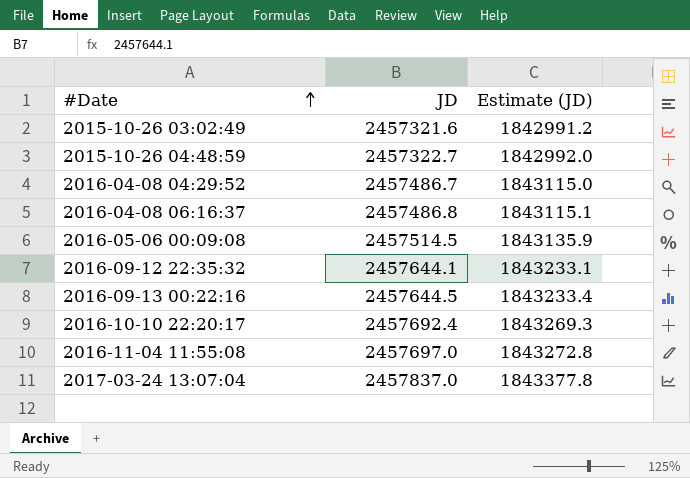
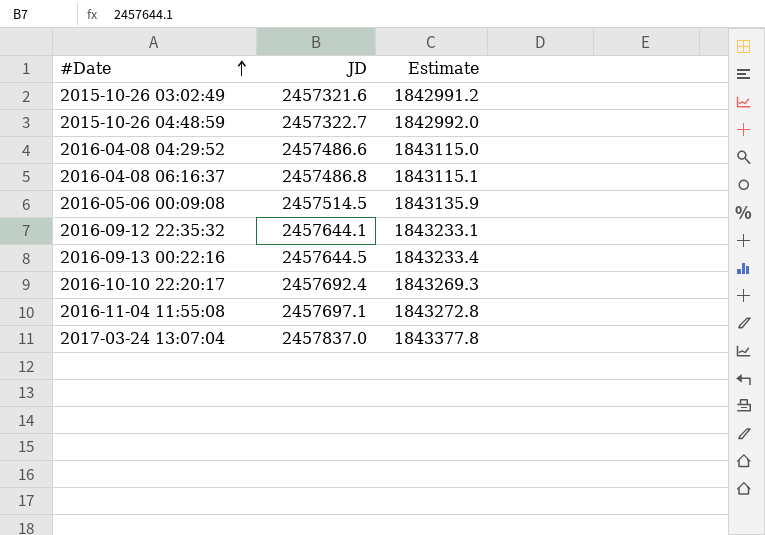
column name: Estimate (JD) -> Estimate
2016-04-08 04:29:52 | JD: 2457486.7 -> 2457486.6
2016-11-04 11:55:08 | JD: 2457697.0 -> 2457697.1

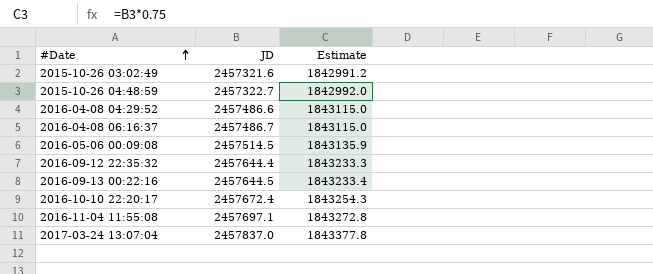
2016-04-08 06:16:37 | JD: 2457486.8 -> 2457486.7
2016-04-08 06:16:37 | Estimate: 1843115.1 -> 1843115.0
2016-09-12 22:35:32 | JD: 2457644.1 -> 2457644.4
2016-09-12 22:35:32 | Estimate: 1843233.1 -> 1843233.3
2016-10-10 22:20:17 | JD: 2457692.4 -> 2457672.4
2016-10-10 22:20:17 | Estimate: 1843269.3 -> 1843254.3

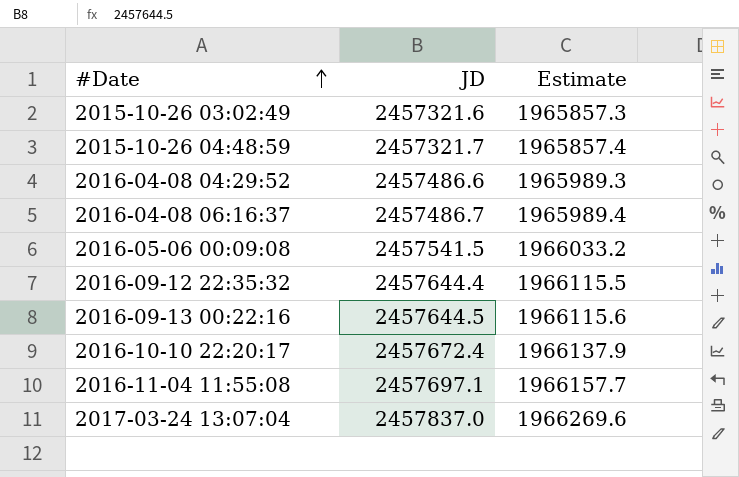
column Estimate | formula: [JD] * 0.75 -> [JD] * 0.8
2015-10-26 04:48:59 | JD: 2457322.7 -> 2457321.7
2016-05-06 00:09:08 | JD: 2457514.5 -> 2457541.5

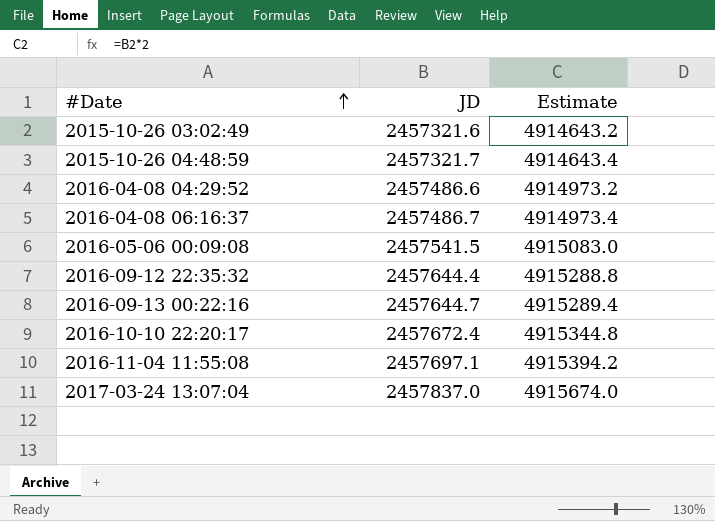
column Estimate | formula: [JD] * 0.8 -> [JD] * 2
2016-09-13 00:22:16 | JD: 2457644.5 -> 2457644.7

